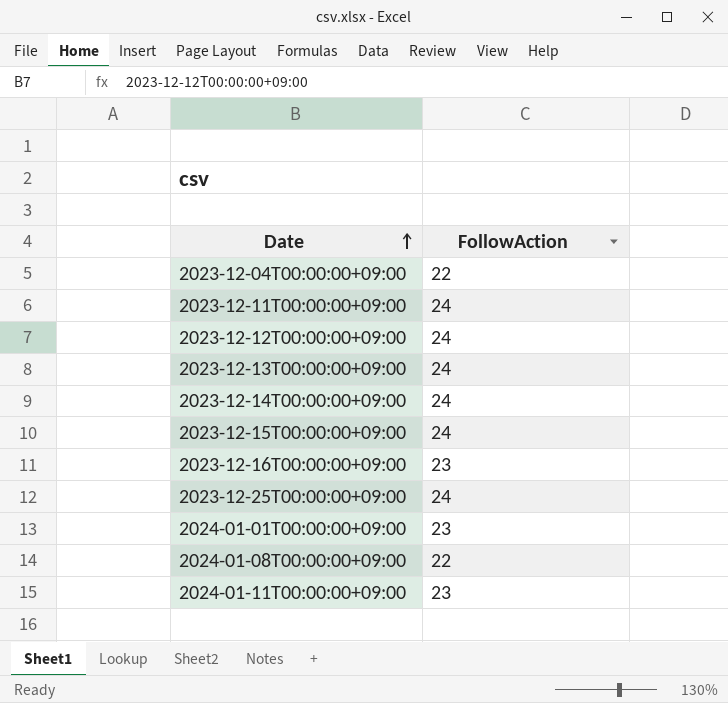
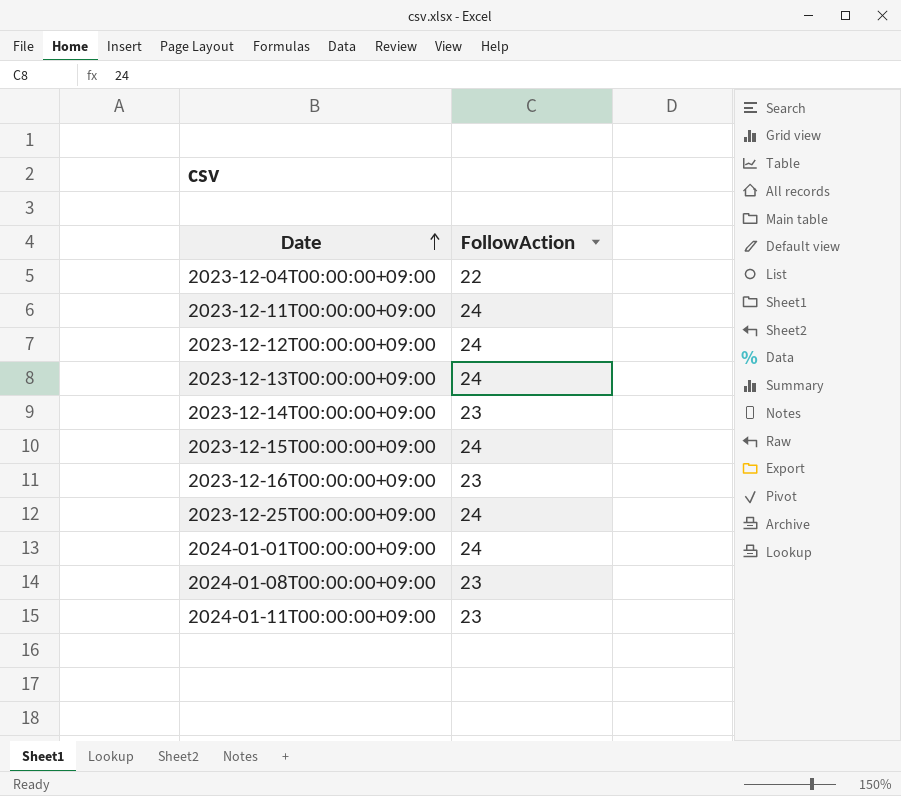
2023-12-14T00:00:00+09:00 | FollowAction: 24 -> 23
2024-01-01T00:00:00+09:00 | FollowAction: 23 -> 24
2024-01-08T00:00:00+09:00 | FollowAction: 22 -> 23

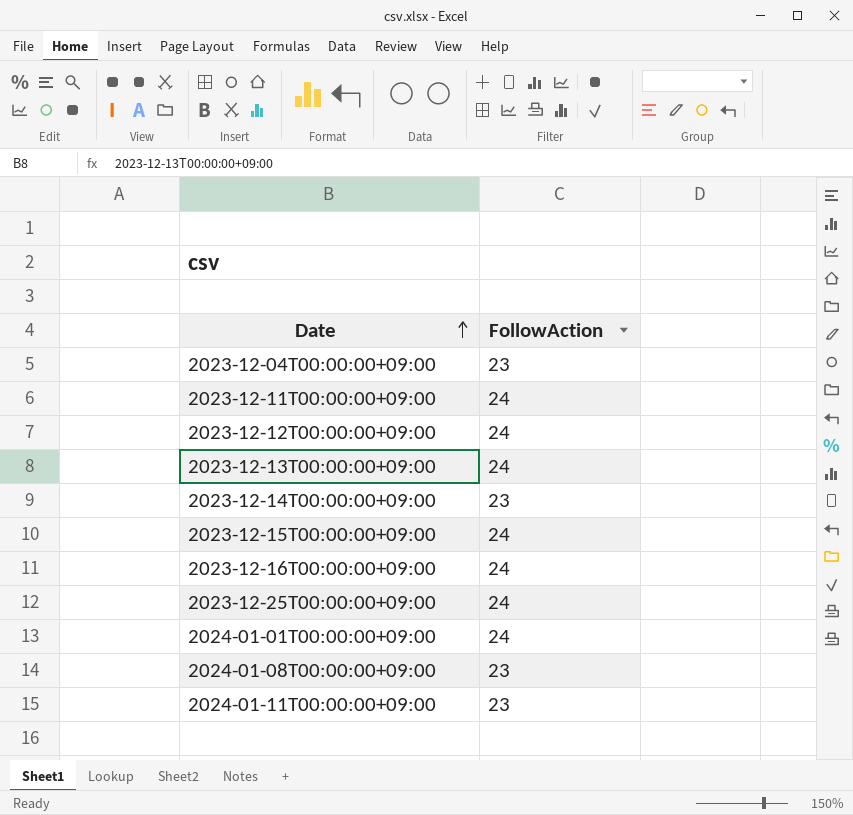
2023-12-04T00:00:00+09:00 | FollowAction: 22 -> 23
2023-12-16T00:00:00+09:00 | FollowAction: 23 -> 24

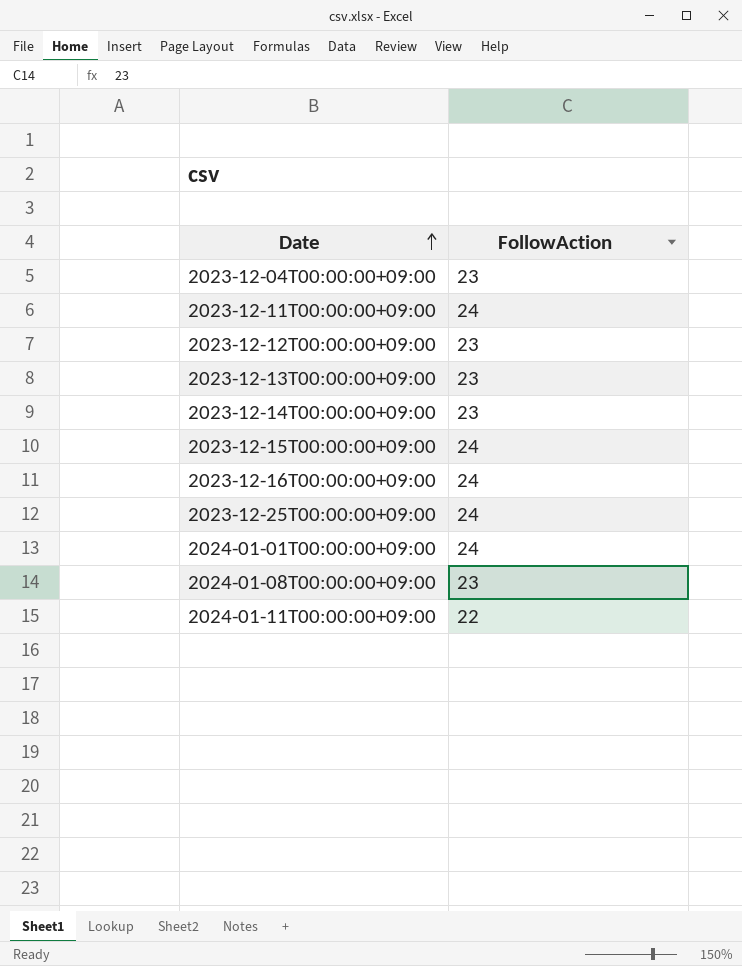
2023-12-12T00:00:00+09:00 | FollowAction: 24 -> 23
2023-12-13T00:00:00+09:00 | FollowAction: 24 -> 23
2024-01-11T00:00:00+09:00 | FollowAction: 23 -> 22

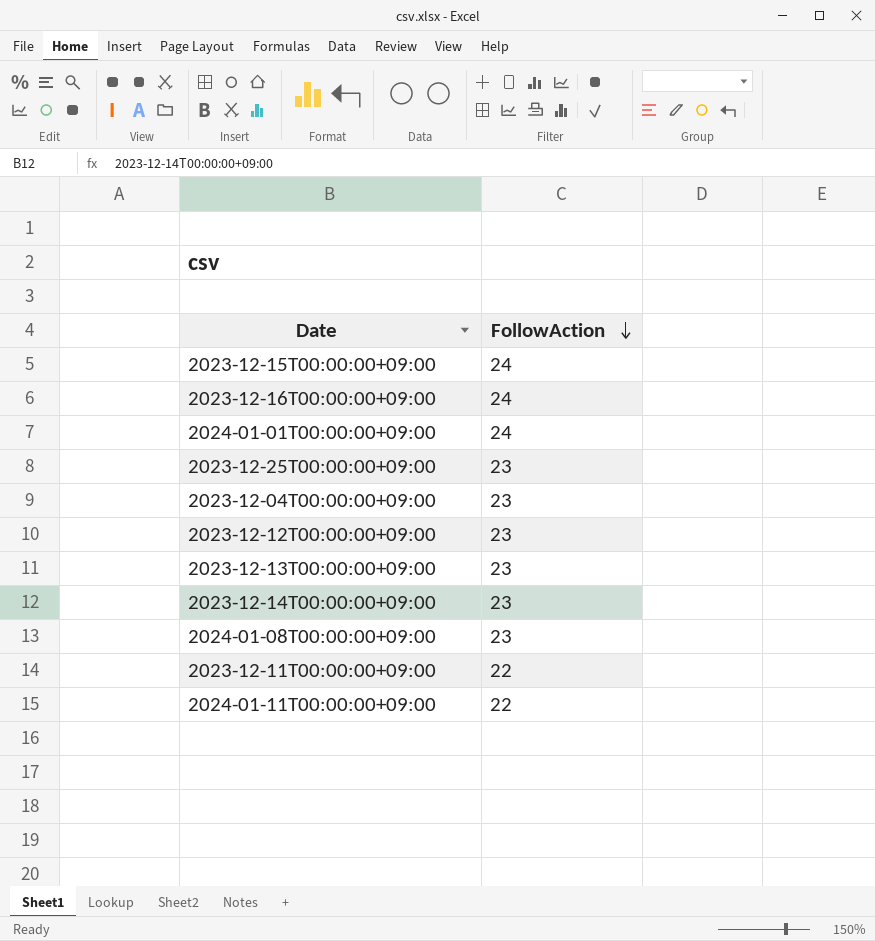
row order: Date ascending -> FollowAction descending
2023-12-25T00:00:00+09:00 | FollowAction: 24 -> 23
2023-12-11T00:00:00+09:00 | FollowAction: 24 -> 22

